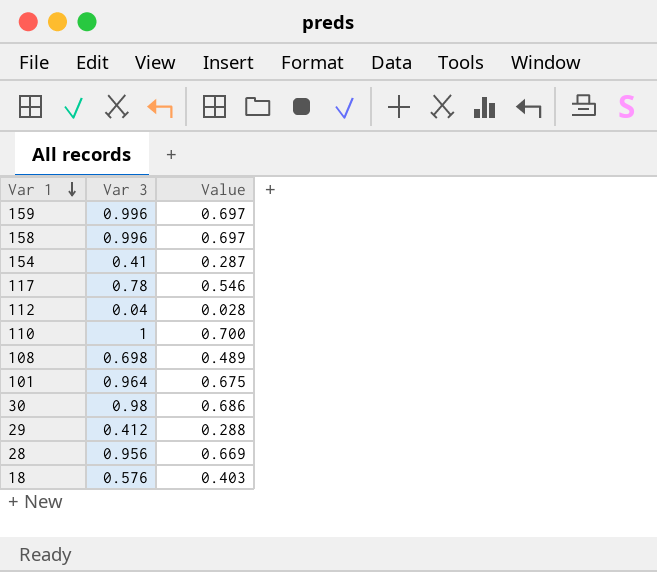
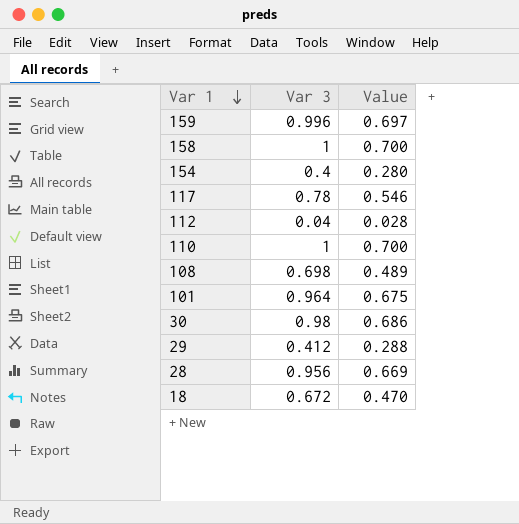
158 | Var 3: 0.996 -> 1
158 | Value: 0.697 -> 0.700
154 | Var 3: 0.41 -> 0.4
154 | Value: 0.287 -> 0.280
18 | Var 3: 0.576 -> 0.672
18 | Value: 0.403 -> 0.470

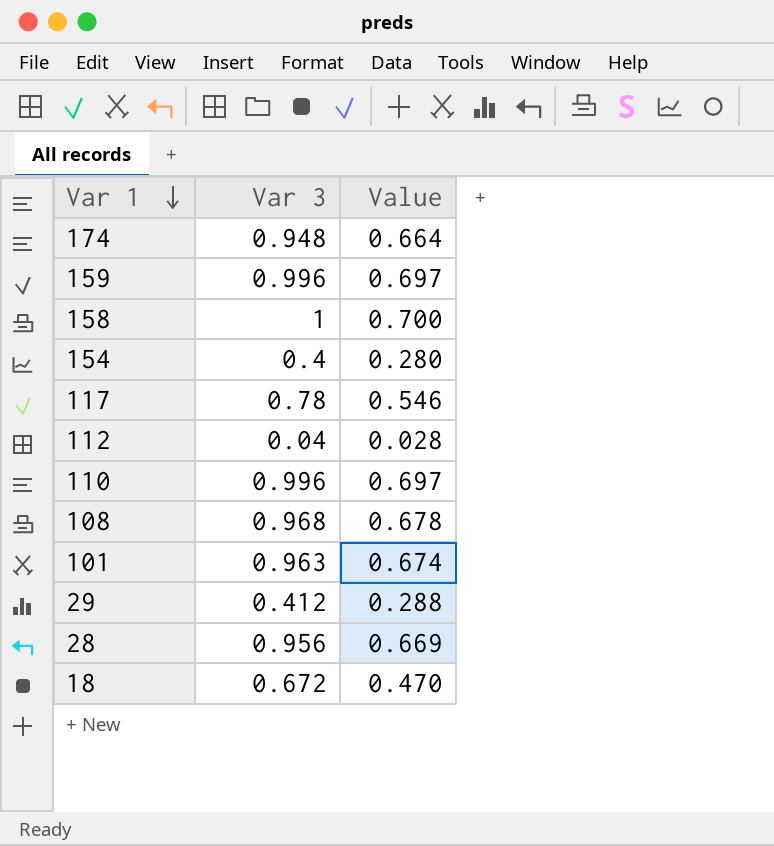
row 30: 0.98 | 0.686 -> none
row 174: none -> 0.948 | 0.664
110 | Var 3: 1 -> 0.996
110 | Value: 0.700 -> 0.697
108 | Var 3: 0.698 -> 0.968
108 | Value: 0.489 -> 0.678
101 | Var 3: 0.964 -> 0.963
101 | Value: 0.675 -> 0.674

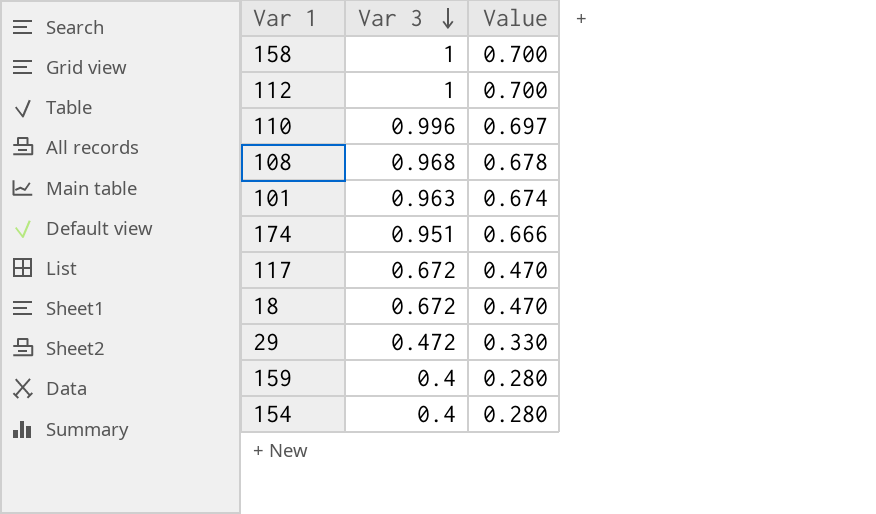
row order: Var 1 descending -> Var 3 descending
row 28: 0.956 | 0.669 -> none
112 | Var 3: 0.04 -> 1
112 | Value: 0.028 -> 0.700
174 | Var 3: 0.948 -> 0.951
174 | Value: 0.664 -> 0.666
117 | Var 3: 0.78 -> 0.672
117 | Value: 0.546 -> 0.470
29 | Var 3: 0.412 -> 0.472
29 | Value: 0.288 -> 0.330
159 | Var 3: 0.996 -> 0.4
159 | Value: 0.697 -> 0.280

